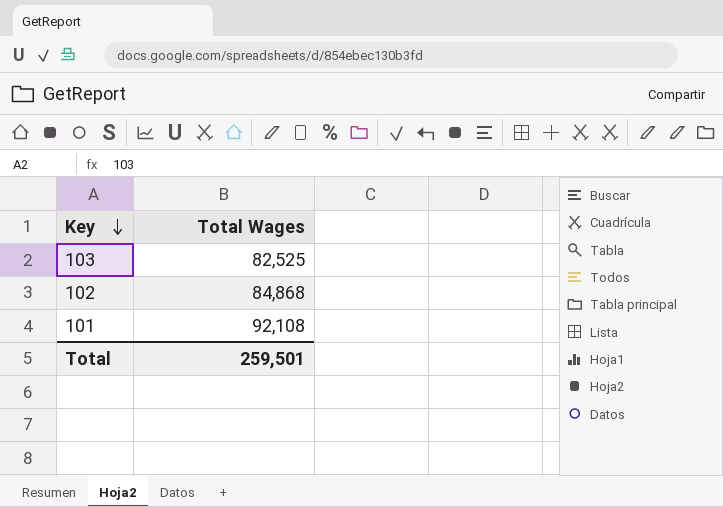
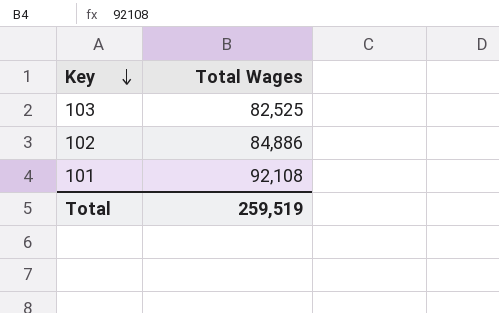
102 | Total Wages: 84,868 -> 84,886
Total | Total Wages: 259,501 -> 259,519

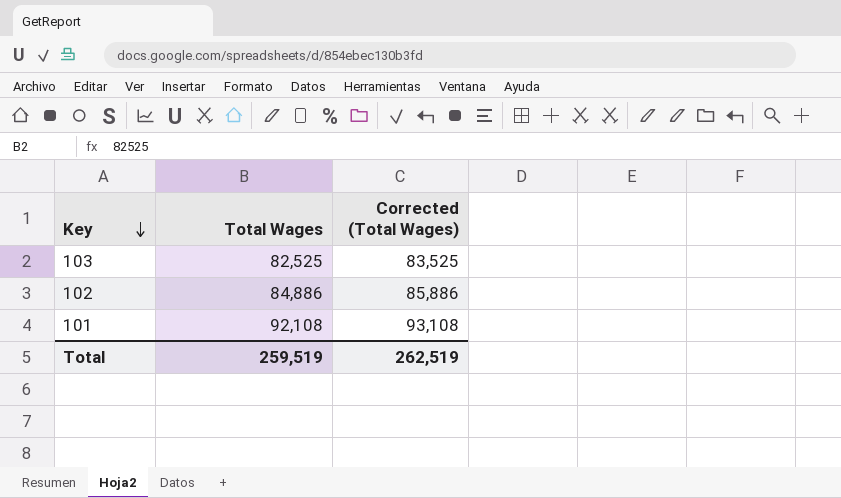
column Corrected (Total Wages) | formula: none -> [Total Wages] + 1000

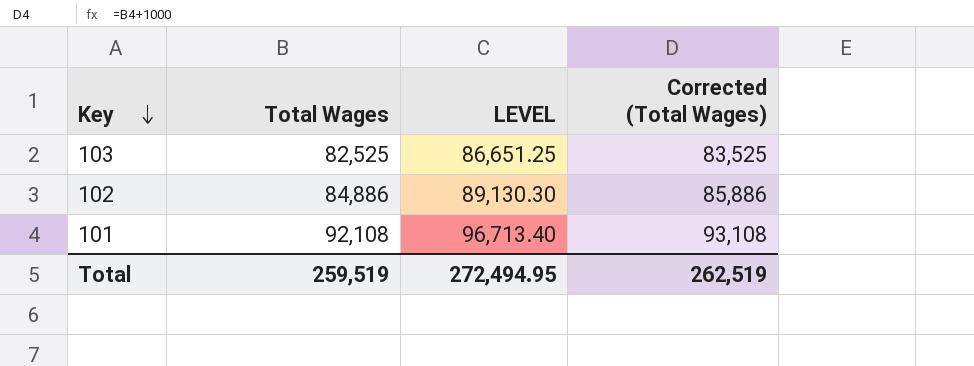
column LEVEL | formula: none -> [Total Wages] * 1.05

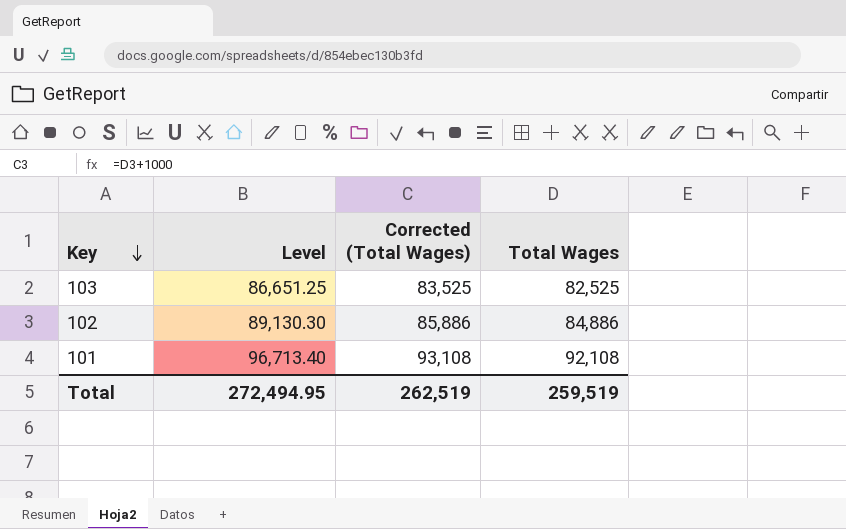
column name: LEVEL -> Level
column Total Wages | position: 2 -> 4

